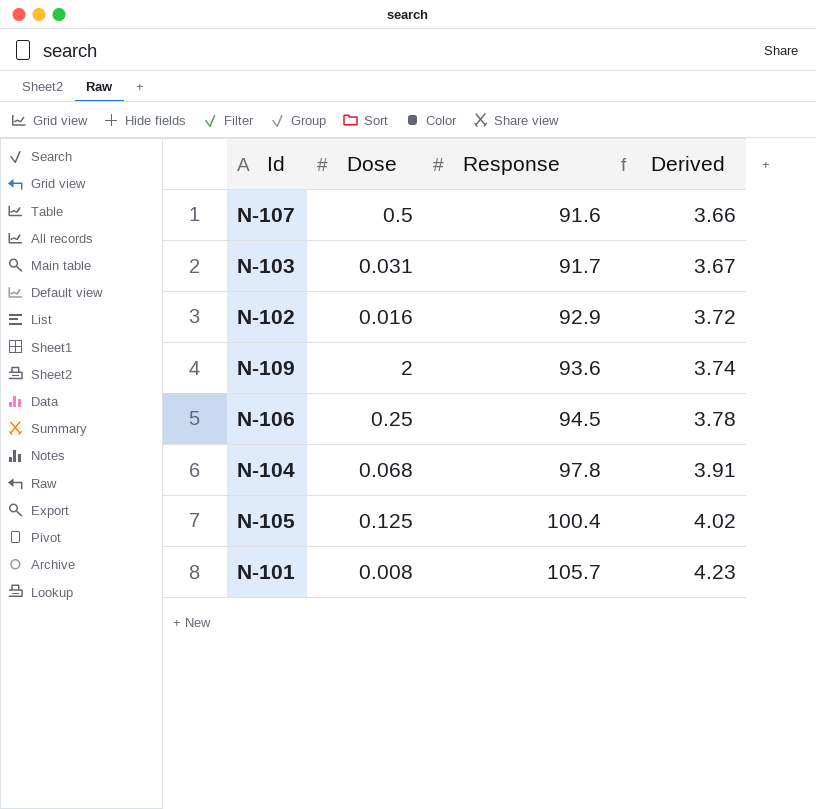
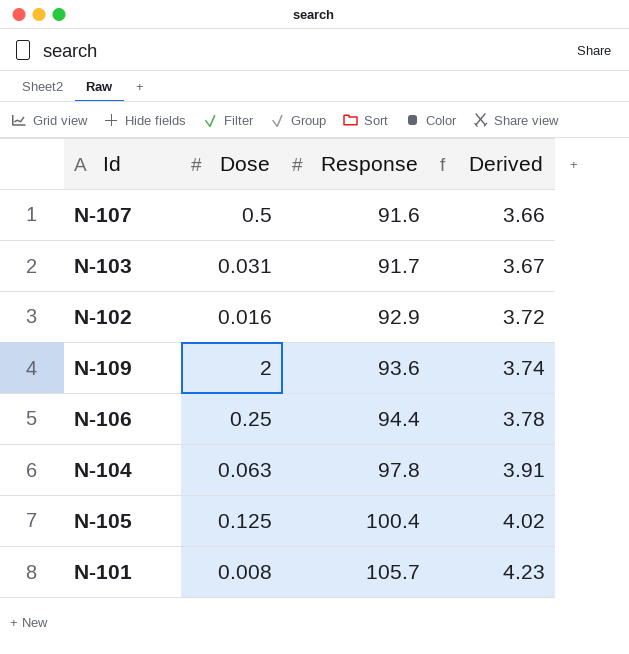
N-106 | Response: 94.5 -> 94.4
N-104 | Dose: 0.068 -> 0.063

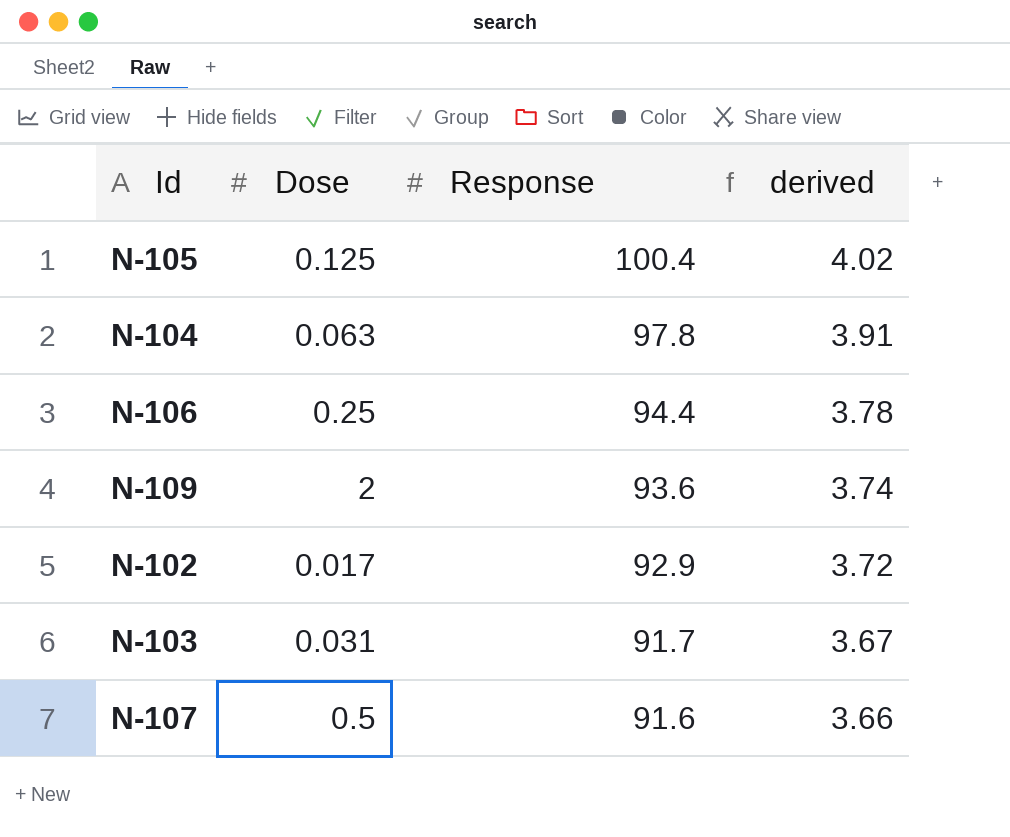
row order: Response ascending -> Response descending
column name: Derived -> derived
row N-101: 0.008 | 105.7 | 4.23 -> none
N-102 | Dose: 0.016 -> 0.017

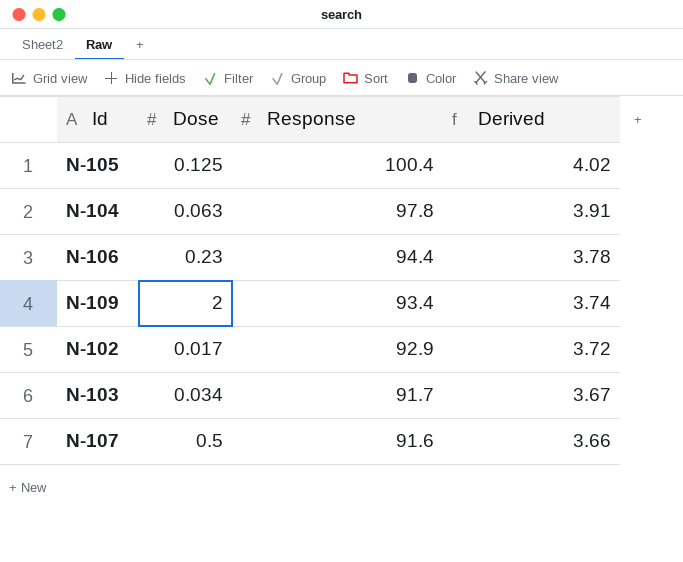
column name: derived -> Derived
N-106 | Dose: 0.25 -> 0.23
N-109 | Response: 93.6 -> 93.4
N-103 | Dose: 0.031 -> 0.034

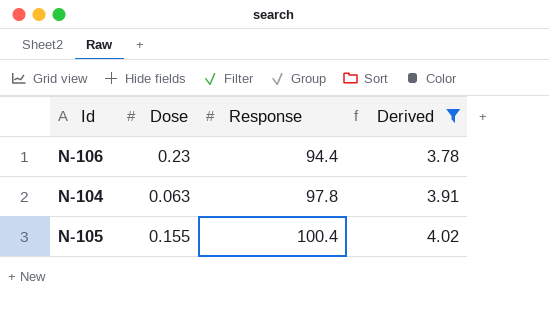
filter: none -> Derived >= 3.78
row order: Response descending -> Response ascending
N-105 | Dose: 0.125 -> 0.155

